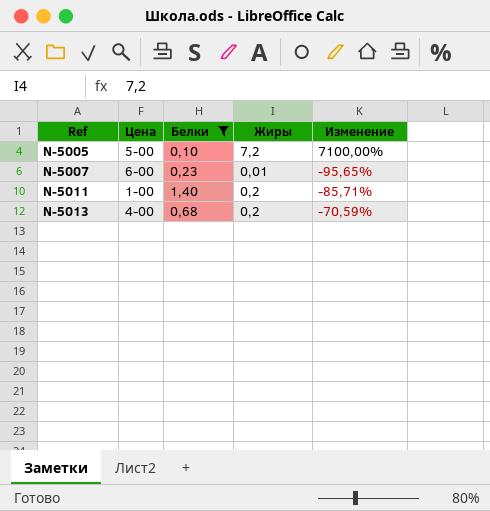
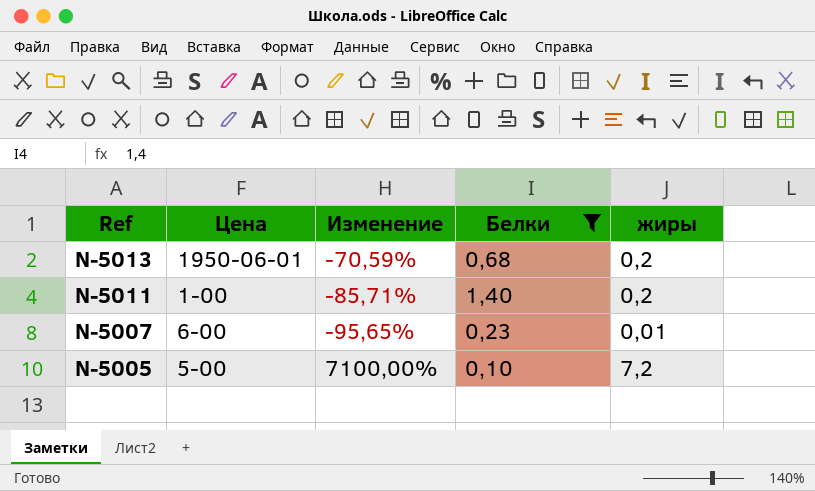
row order: Ref ascending -> Ref descending
column Изменение | position: 5 -> 3
column name: Жиры -> жиры
N-5013 | Цена: 4-00 -> 1950-06-01

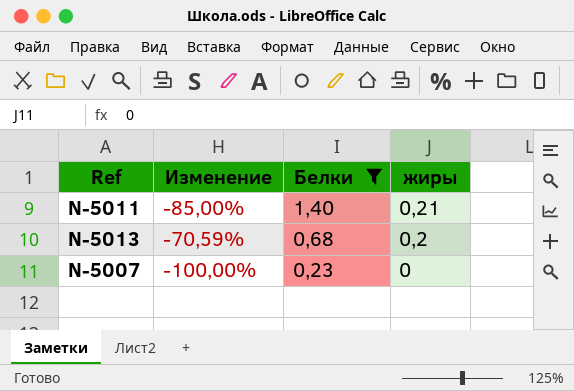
row order: Ref descending -> Белки descending
column Цена | position: 2 -> none
row N-5005: 5-00 | 7100,00% | 0,10 | 7,2 -> none
N-5011 | Изменение: -85,71% -> -85,00%
N-5011 | жиры: 0,2 -> 0,21
N-5007 | Изменение: -95,65% -> -100,00%
N-5007 | жиры: 0,01 -> 0

